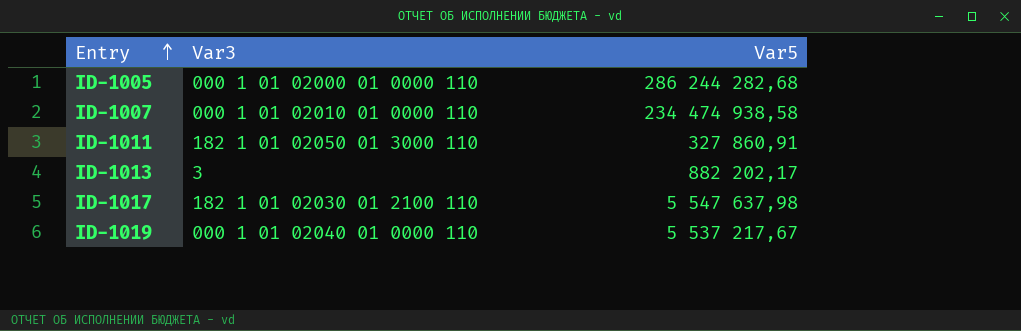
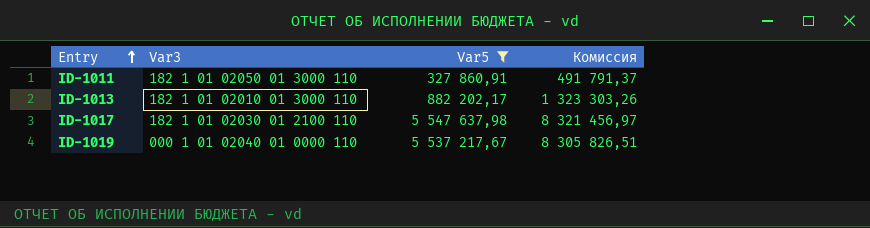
filter: none -> Var5 <= 5 547 637,98
column Комиссия | formula: none -> [Var5] * 1,5
ID-1013 | Var3: 3 -> 182 1 01 02010 01 3000 110

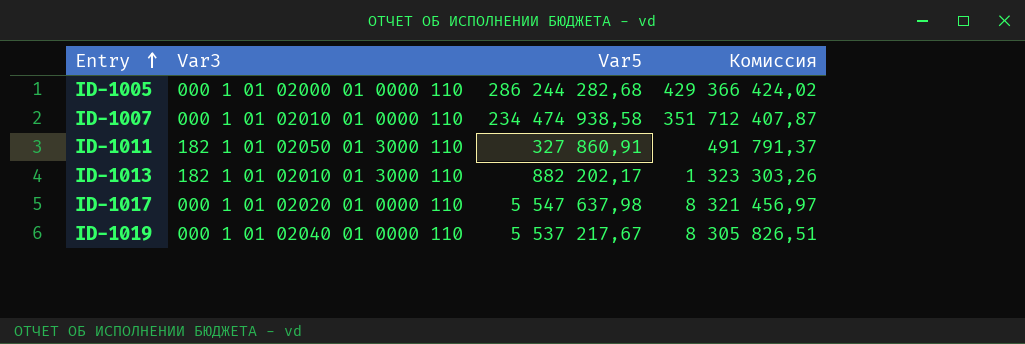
filter: Var5 <= 5 547 637,98 -> none
ID-1017 | Var3: 182 1 01 02030 01 2100 110 -> 000 1 01 02020 01 0000 110

